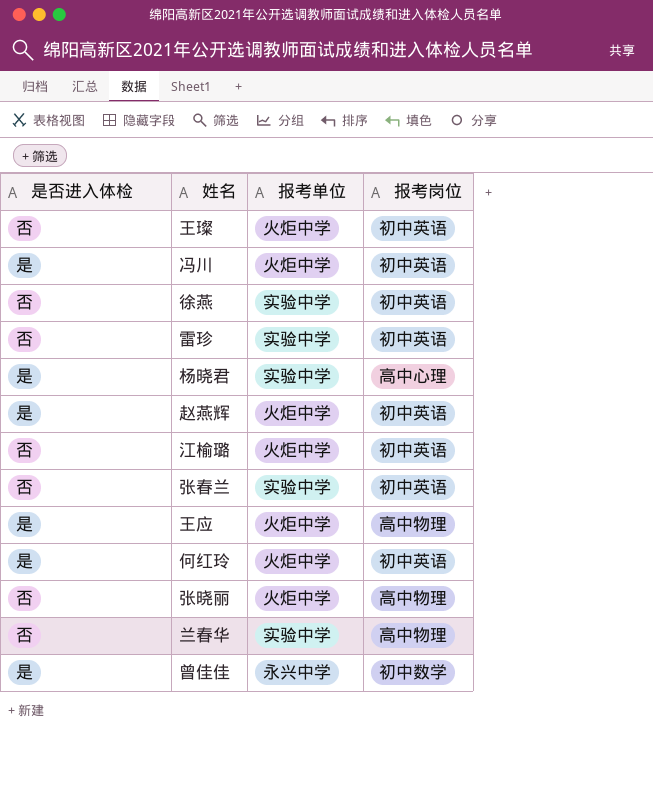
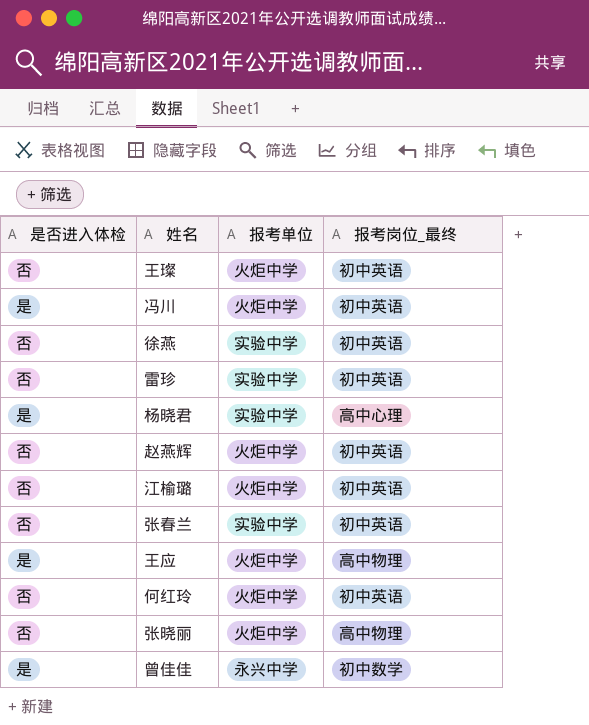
column name: 报考岗位 -> 报考岗位_最终
row 兰春华: 否 | 实验中学 | 高中物理 -> none
赵燕辉 | 是否进入体检: 是 -> 否
何红玲 | 是否进入体检: 是 -> 否

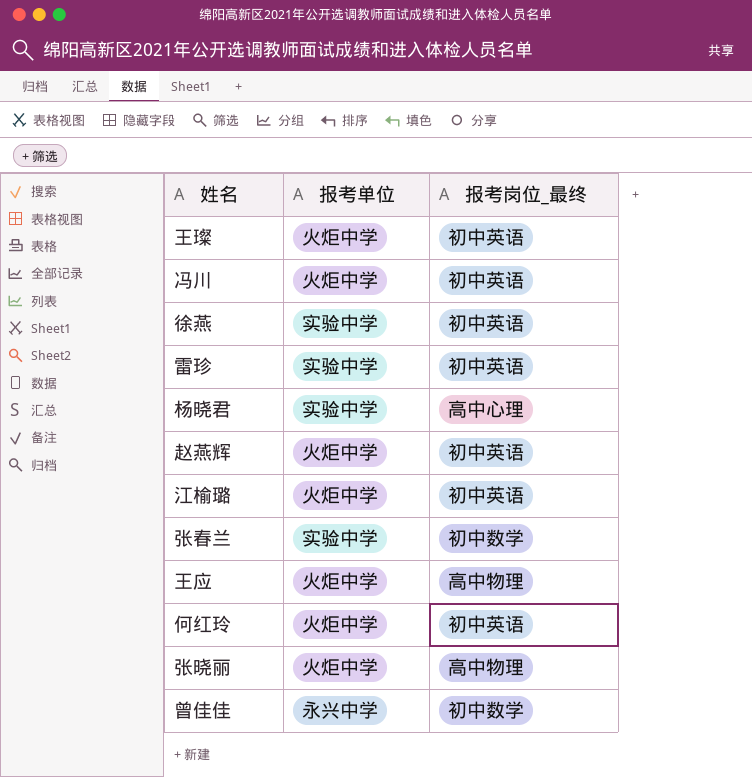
column 是否进入体检 | position: 1 -> none
张春兰 | 报考岗位_最终: 初中英语 -> 初中数学

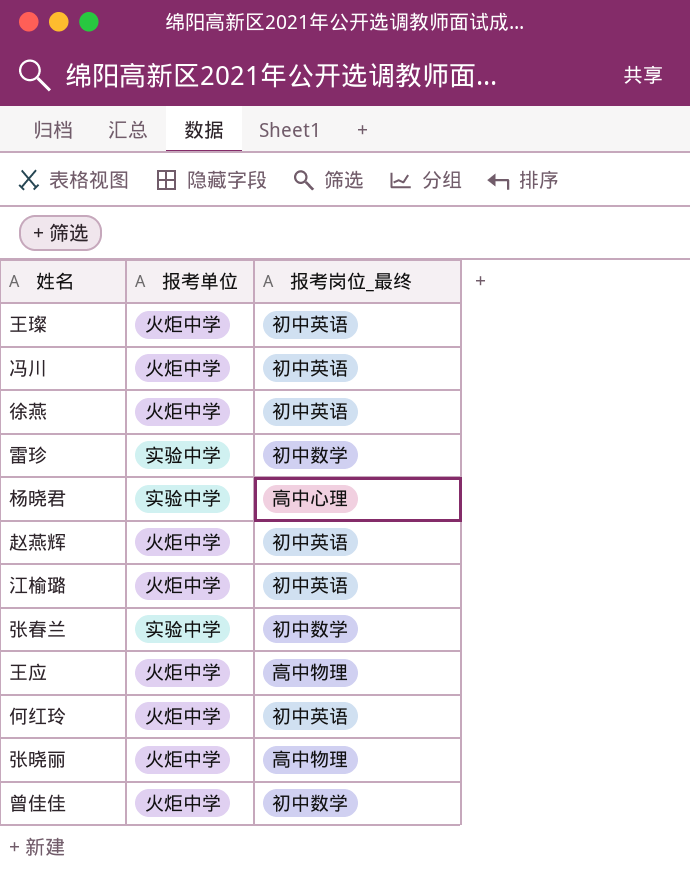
徐燕 | 报考单位: 实验中学 -> 火炬中学
雷珍 | 报考岗位_最终: 初中英语 -> 初中数学
曾佳佳 | 报考单位: 永兴中学 -> 火炬中学

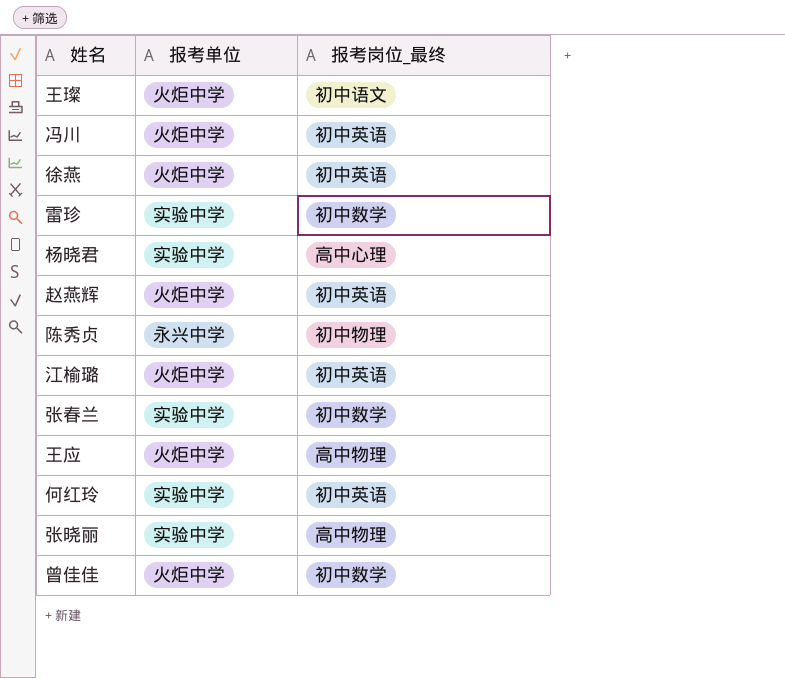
王璨 | 报考岗位_最终: 初中英语 -> 初中语文
row 陈秀贞: none -> 永兴中学 | 初中物理
何红玲 | 报考单位: 火炬中学 -> 实验中学
张晓丽 | 报考单位: 火炬中学 -> 实验中学

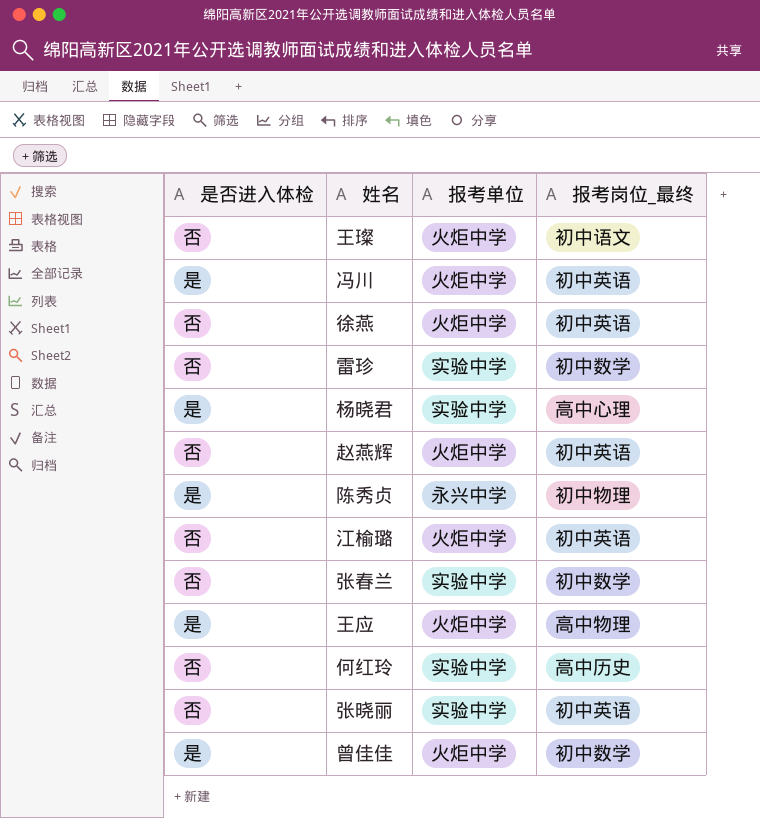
column 是否进入体检 | position: none -> 1
何红玲 | 报考岗位_最终: 初中英语 -> 高中历史
张晓丽 | 报考岗位_最终: 高中物理 -> 初中英语

